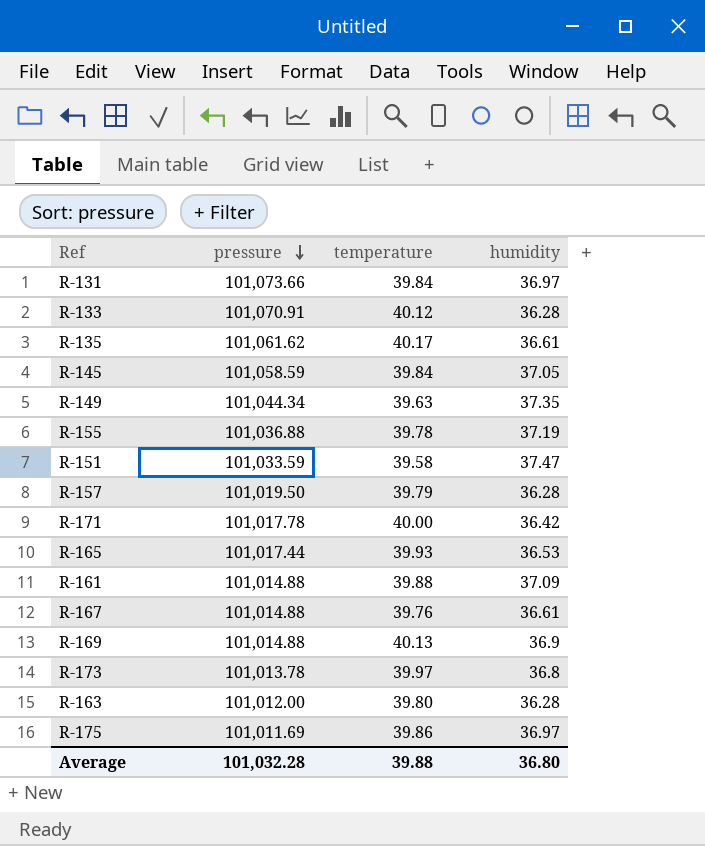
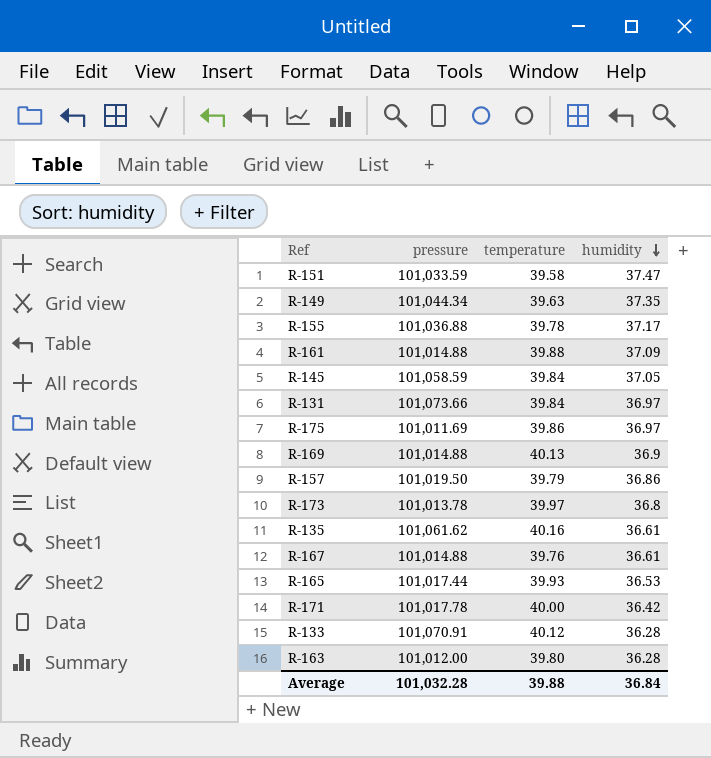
row order: pressure descending -> humidity descending
R-155 | humidity: 37.19 -> 37.17
R-157 | humidity: 36.28 -> 36.86
R-135 | temperature: 40.17 -> 40.16
Average | humidity: 36.80 -> 36.84

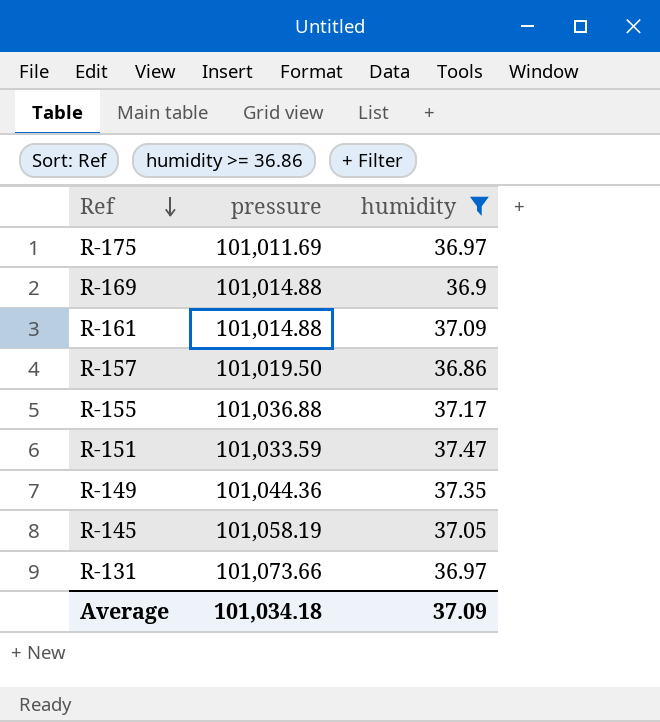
filter: none -> humidity >= 36.86
row order: humidity descending -> Ref descending
column temperature | position: 3 -> none
R-149 | pressure: 101,044.34 -> 101,044.36
R-145 | pressure: 101,058.59 -> 101,058.19
Average | pressure: 101,032.28 -> 101,034.18
Average | humidity: 36.84 -> 37.09

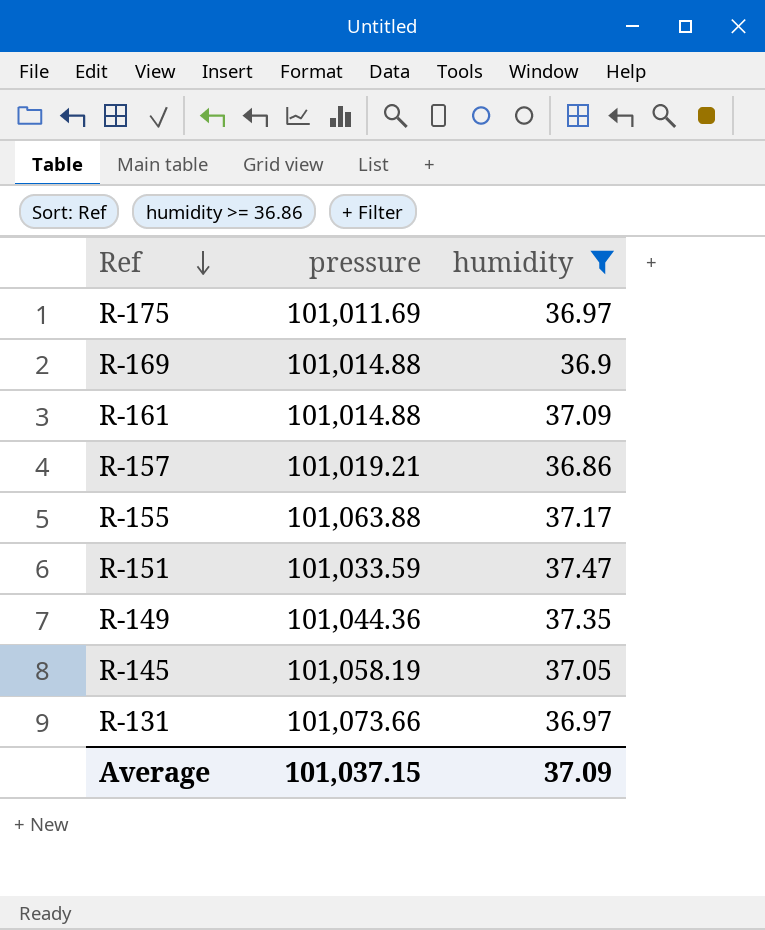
R-157 | pressure: 101,019.50 -> 101,019.21
R-155 | pressure: 101,036.88 -> 101,063.88
Average | pressure: 101,034.18 -> 101,037.15

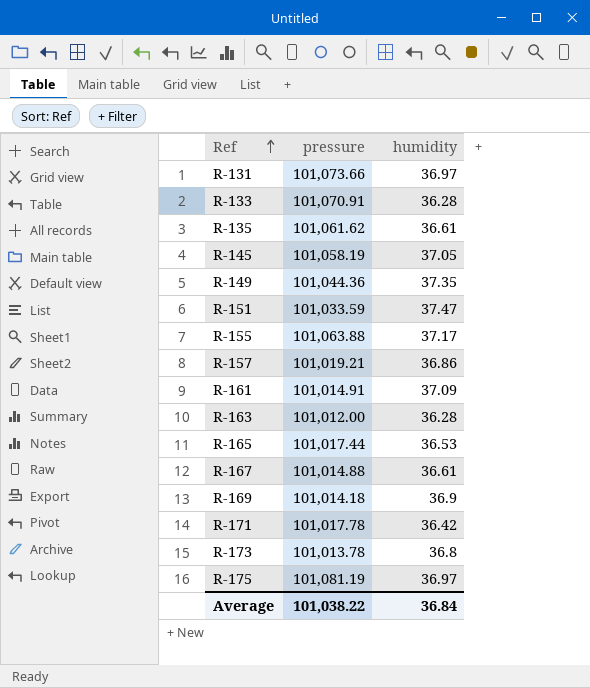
filter: humidity >= 36.86 -> none
row order: Ref descending -> Ref ascending
R-161 | pressure: 101,014.88 -> 101,014.91
R-169 | pressure: 101,014.88 -> 101,014.18
R-175 | pressure: 101,011.69 -> 101,081.19
Average | pressure: 101,037.15 -> 101,038.22
Average | humidity: 37.09 -> 36.84

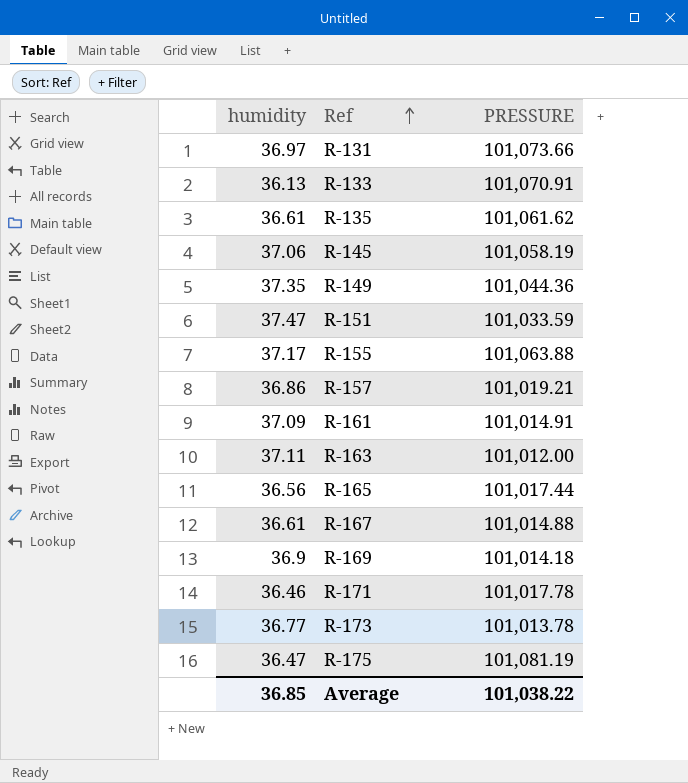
column humidity | position: 3 -> 1
column name: pressure -> PRESSURE
R-133 | humidity: 36.28 -> 36.13
R-145 | humidity: 37.05 -> 37.06
R-163 | humidity: 36.28 -> 37.11
R-165 | humidity: 36.53 -> 36.56
R-171 | humidity: 36.42 -> 36.46
R-173 | humidity: 36.8 -> 36.77
R-175 | humidity: 36.97 -> 36.47
Average | humidity: 36.84 -> 36.85

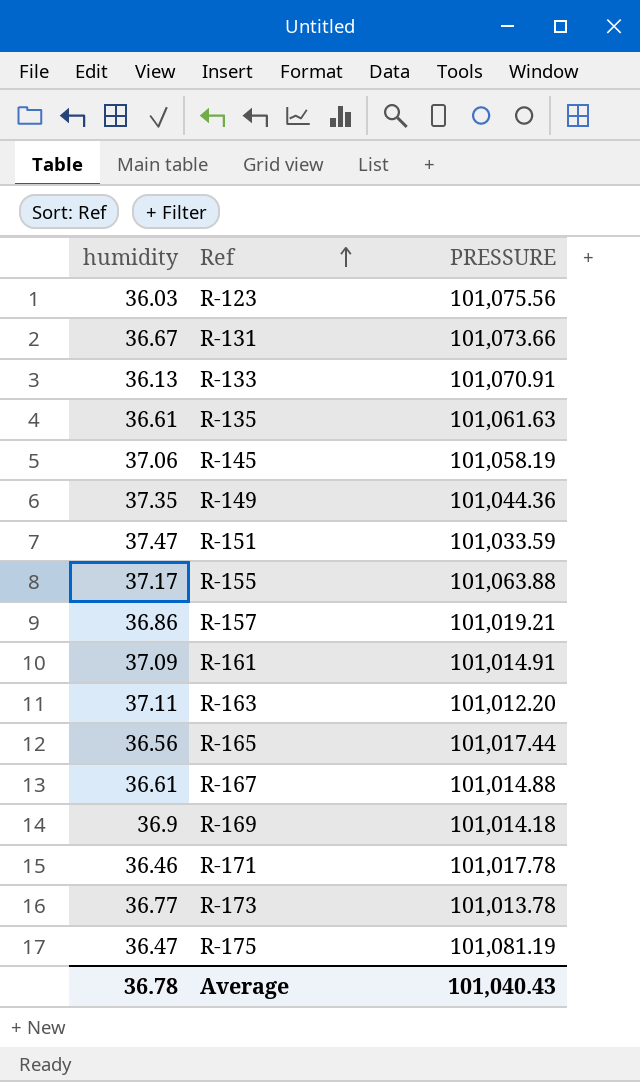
row R-123: none -> 36.03 | 101,075.56
R-131 | humidity: 36.97 -> 36.67
R-135 | PRESSURE: 101,061.62 -> 101,061.63
R-163 | PRESSURE: 101,012.00 -> 101,012.20
Average | humidity: 36.85 -> 36.78
Average | PRESSURE: 101,038.22 -> 101,040.43

